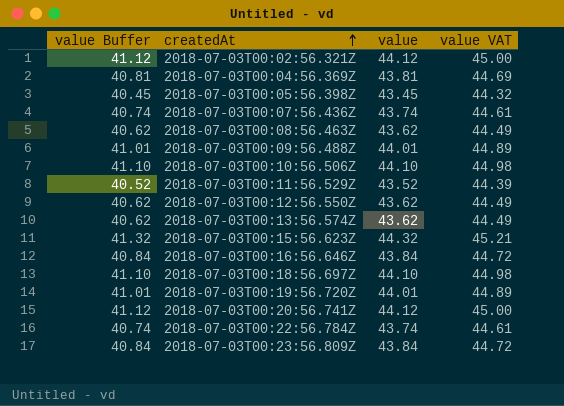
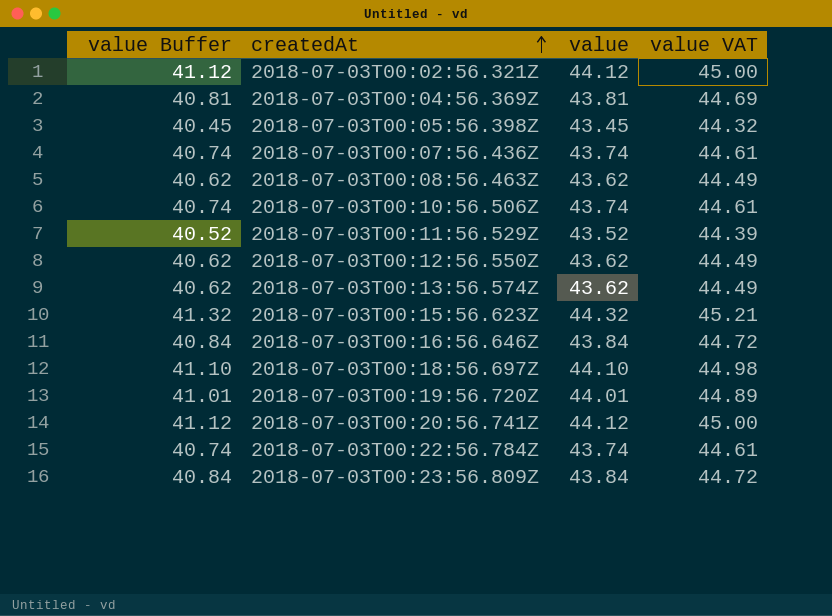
row 2018-07-03T00:09:56.488Z: 41.01 | 44.01 | 44.89 -> none
2018-07-03T00:10:56.506Z | value Buffer: 41.10 -> 40.74
2018-07-03T00:10:56.506Z | value: 44.10 -> 43.74
2018-07-03T00:10:56.506Z | value VAT: 44.98 -> 44.61

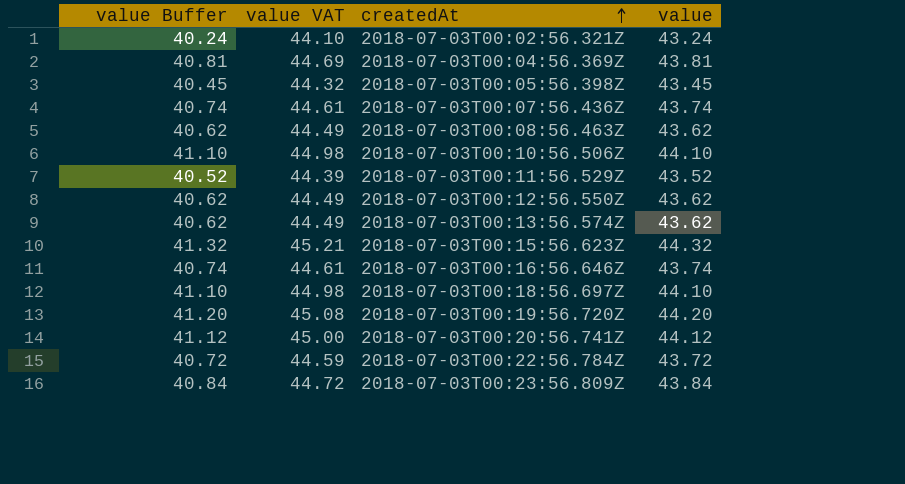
column value VAT | position: 4 -> 2
2018-07-03T00:02:56.321Z | value Buffer: 41.12 -> 40.24
2018-07-03T00:02:56.321Z | value VAT: 45.00 -> 44.10
2018-07-03T00:02:56.321Z | value: 44.12 -> 43.24
2018-07-03T00:10:56.506Z | value Buffer: 40.74 -> 41.10
2018-07-03T00:10:56.506Z | value VAT: 44.61 -> 44.98
2018-07-03T00:10:56.506Z | value: 43.74 -> 44.10
2018-07-03T00:16:56.646Z | value Buffer: 40.84 -> 40.74
2018-07-03T00:16:56.646Z | value VAT: 44.72 -> 44.61
2018-07-03T00:16:56.646Z | value: 43.84 -> 43.74
2018-07-03T00:19:56.720Z | value Buffer: 41.01 -> 41.20
2018-07-03T00:19:56.720Z | value VAT: 44.89 -> 45.08
2018-07-03T00:19:56.720Z | value: 44.01 -> 44.20
2018-07-03T00:22:56.784Z | value Buffer: 40.74 -> 40.72
2018-07-03T00:22:56.784Z | value VAT: 44.61 -> 44.59
2018-07-03T00:22:56.784Z | value: 43.74 -> 43.72

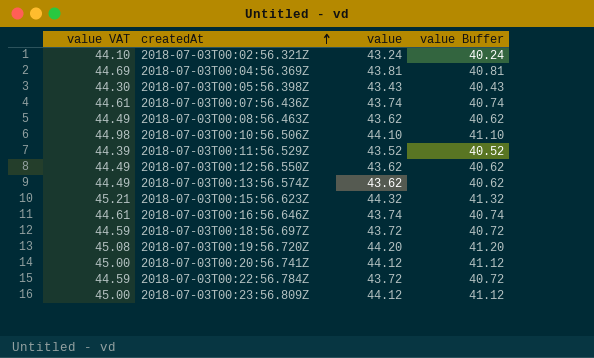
column value Buffer | position: 1 -> 4
2018-07-03T00:05:56.398Z | value VAT: 44.32 -> 44.30
2018-07-03T00:05:56.398Z | value: 43.45 -> 43.43
2018-07-03T00:05:56.398Z | value Buffer: 40.45 -> 40.43
2018-07-03T00:18:56.697Z | value VAT: 44.98 -> 44.59
2018-07-03T00:18:56.697Z | value: 44.10 -> 43.72
2018-07-03T00:18:56.697Z | value Buffer: 41.10 -> 40.72
2018-07-03T00:23:56.809Z | value VAT: 44.72 -> 45.00
2018-07-03T00:23:56.809Z | value: 43.84 -> 44.12
2018-07-03T00:23:56.809Z | value Buffer: 40.84 -> 41.12

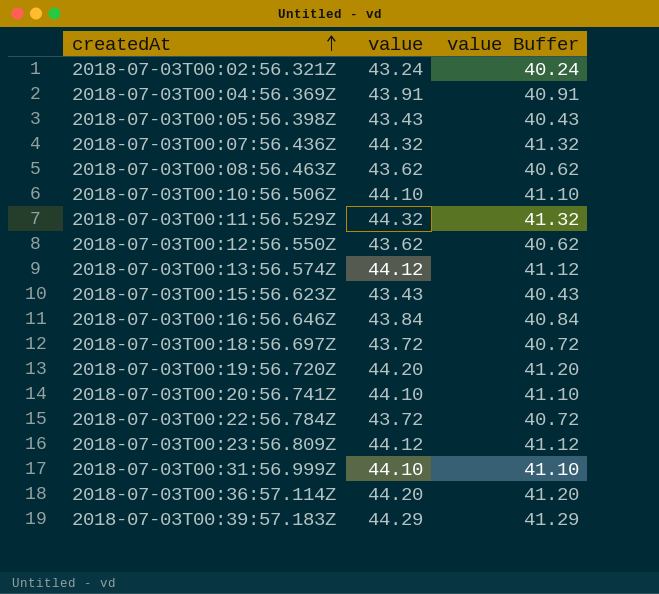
column value VAT | formula: [value] * 1.02 -> none
2018-07-03T00:04:56.369Z | value: 43.81 -> 43.91
2018-07-03T00:04:56.369Z | value Buffer: 40.81 -> 40.91
2018-07-03T00:07:56.436Z | value: 43.74 -> 44.32
2018-07-03T00:07:56.436Z | value Buffer: 40.74 -> 41.32
2018-07-03T00:11:56.529Z | value: 43.52 -> 44.32
2018-07-03T00:11:56.529Z | value Buffer: 40.52 -> 41.32
2018-07-03T00:13:56.574Z | value: 43.62 -> 44.12
2018-07-03T00:13:56.574Z | value Buffer: 40.62 -> 41.12
2018-07-03T00:15:56.623Z | value: 44.32 -> 43.43
2018-07-03T00:15:56.623Z | value Buffer: 41.32 -> 40.43
2018-07-03T00:16:56.646Z | value: 43.74 -> 43.84
2018-07-03T00:16:56.646Z | value Buffer: 40.74 -> 40.84
2018-07-03T00:20:56.741Z | value: 44.12 -> 44.10
2018-07-03T00:20:56.741Z | value Buffer: 41.12 -> 41.10
row 2018-07-03T00:31:56.999Z: none -> 44.10 | 41.10
row 2018-07-03T00:36:57.114Z: none -> 44.20 | 41.20
row 2018-07-03T00:39:57.183Z: none -> 44.29 | 41.29

